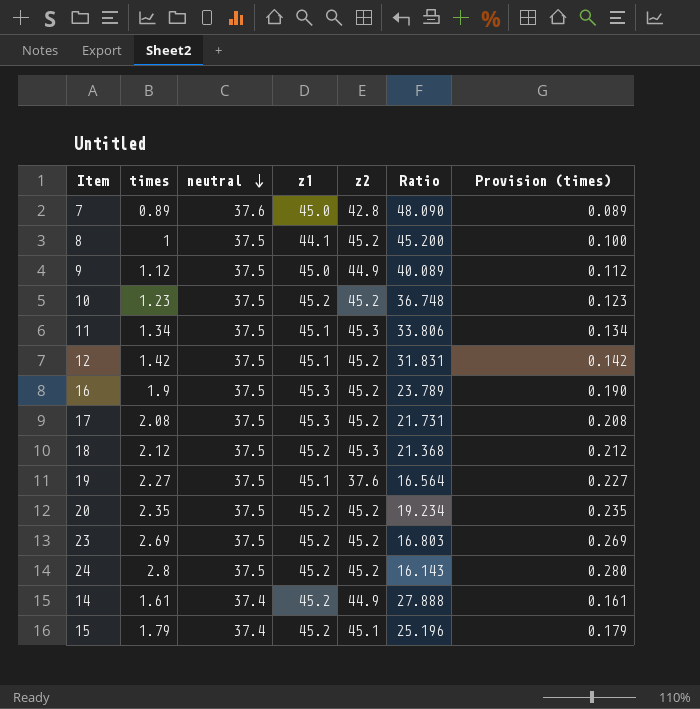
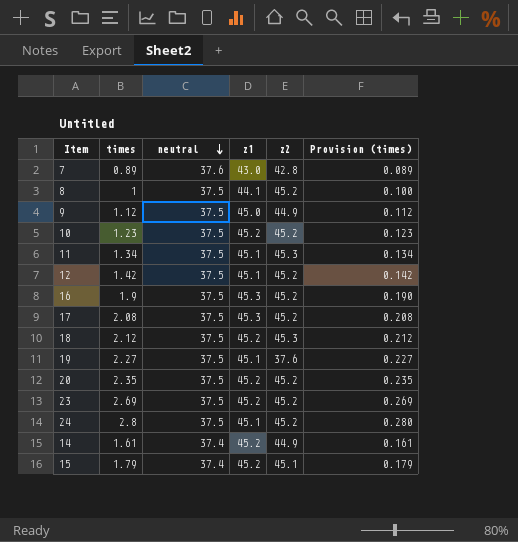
column Ratio | formula: [z2] / [times] -> none
7 | z1: 45.0 -> 43.0
24 | z1: 45.2 -> 45.1

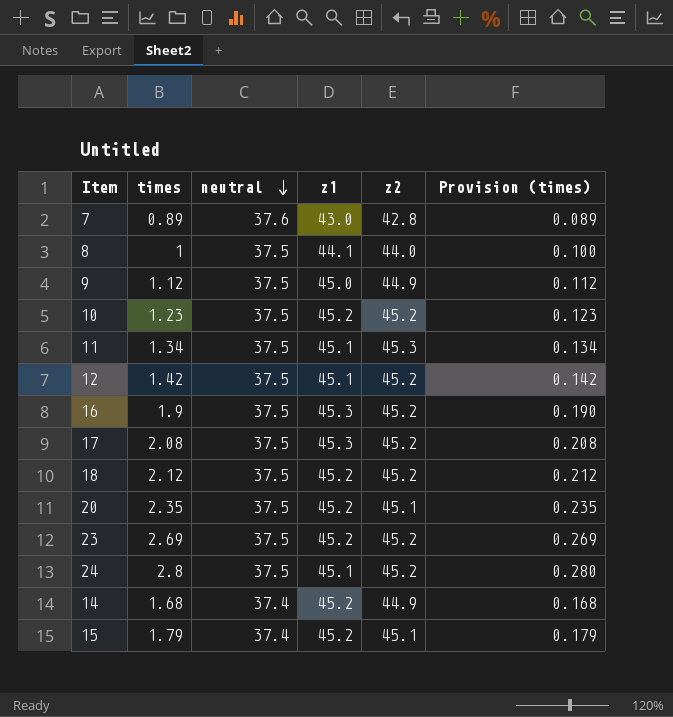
row 19: 2.27 | 37.5 | 45.1 | 37.6 | 0.227 -> none
8 | z2: 45.2 -> 44.0
18 | z2: 45.3 -> 45.2
20 | z2: 45.2 -> 45.1
14 | times: 1.61 -> 1.68
14 | Provision (times): 0.161 -> 0.168

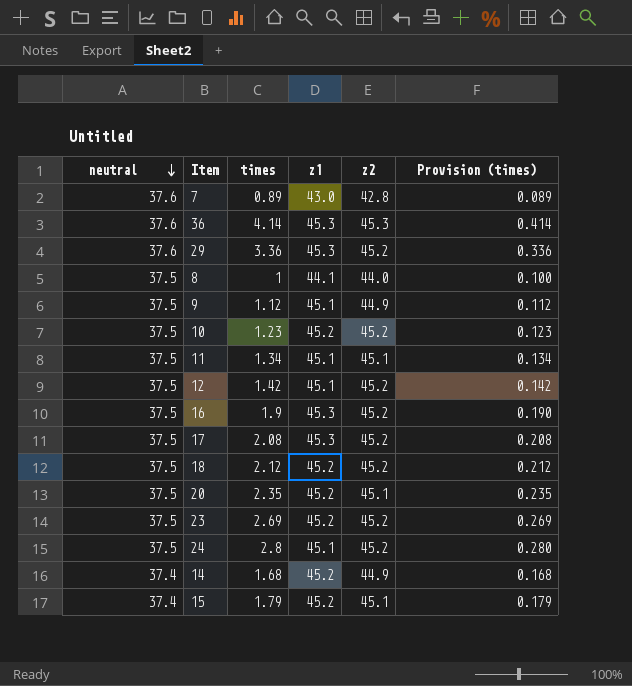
column neutral | position: 3 -> 1
row 36: none -> 37.6 | 4.14 | 45.3 | 45.3 | 0.414
row 29: none -> 37.6 | 3.36 | 45.3 | 45.2 | 0.336
9 | z1: 45.0 -> 45.1
11 | z2: 45.3 -> 45.1

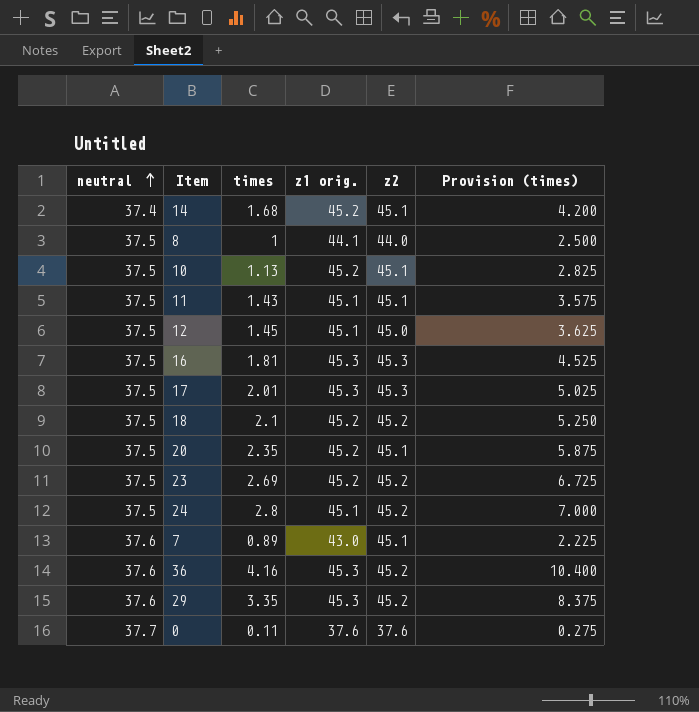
row order: neutral descending -> neutral ascending
column name: z1 -> z1 orig.
column Provision (times) | formula: [times] * 0.1 -> [times] * 2.5
row 9: 37.5 | 1.12 | 45.1 | 44.9 | 0.112 -> none
row 15: 37.4 | 1.79 | 45.2 | 45.1 | 0.179 -> none
14 | z2: 44.9 -> 45.1
10 | times: 1.23 -> 1.13
10 | z2: 45.2 -> 45.1
11 | times: 1.34 -> 1.43
12 | times: 1.42 -> 1.45
12 | z2: 45.2 -> 45.0
16 | times: 1.9 -> 1.81
16 | z2: 45.2 -> 45.3
17 | times: 2.08 -> 2.01
17 | z2: 45.2 -> 45.3
18 | times: 2.12 -> 2.1
7 | z2: 42.8 -> 45.1
36 | times: 4.14 -> 4.16
36 | z2: 45.3 -> 45.2
29 | times: 3.36 -> 3.35
row 0: none -> 37.7 | 0.11 | 37.6 | 37.6 | 0.275

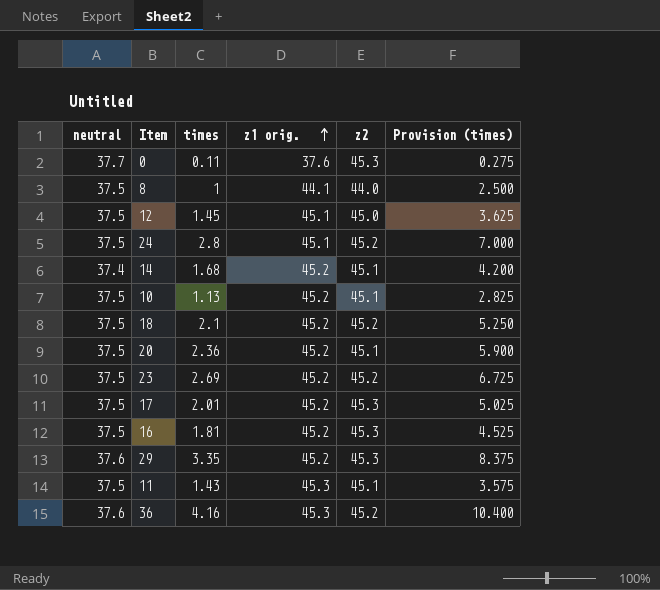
row order: neutral ascending -> z1 orig. ascending
row 7: 37.6 | 0.89 | 43.0 | 45.1 | 2.225 -> none
0 | z2: 37.6 -> 45.3
20 | times: 2.35 -> 2.36
20 | Provision (times): 5.875 -> 5.900
17 | z1 orig.: 45.3 -> 45.2
16 | z1 orig.: 45.3 -> 45.2
29 | z1 orig.: 45.3 -> 45.2
29 | z2: 45.2 -> 45.3
11 | z1 orig.: 45.1 -> 45.3

